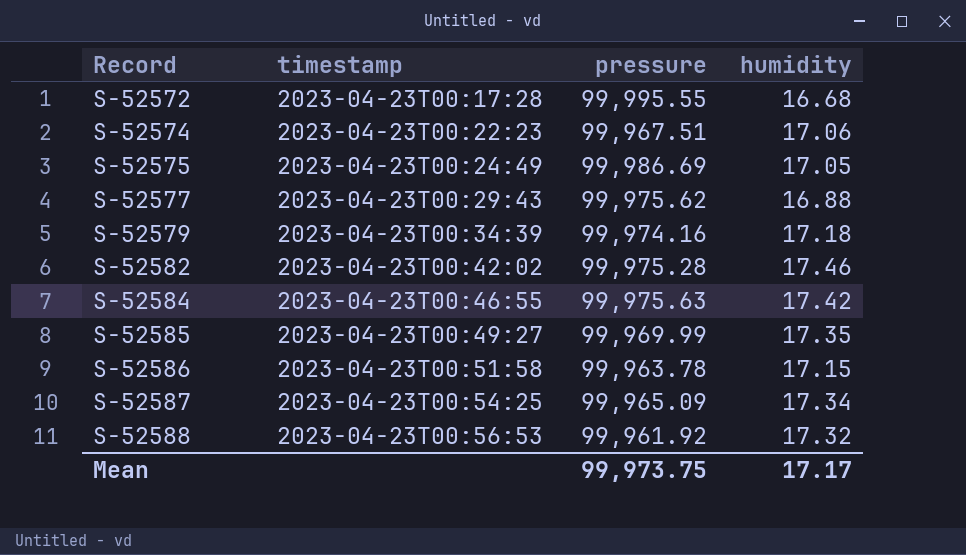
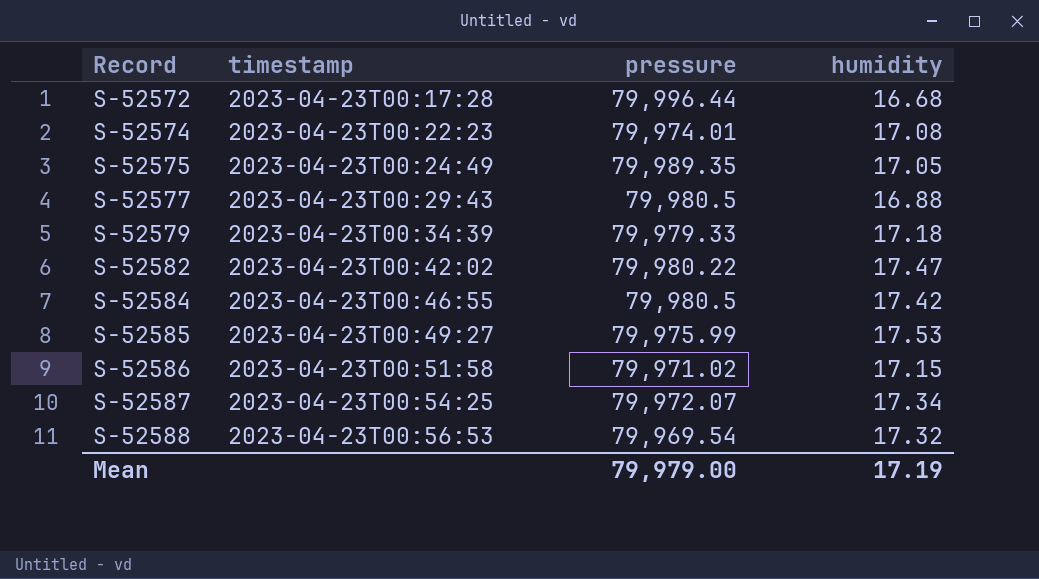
S-52572 | pressure: 99,995.55 -> 79,996.44
S-52574 | pressure: 99,967.51 -> 79,974.01
S-52574 | humidity: 17.06 -> 17.08
S-52575 | pressure: 99,986.69 -> 79,989.35
S-52577 | pressure: 99,975.62 -> 79,980.5
S-52579 | pressure: 99,974.16 -> 79,979.33
S-52582 | pressure: 99,975.28 -> 79,980.22
S-52582 | humidity: 17.46 -> 17.47
S-52584 | pressure: 99,975.63 -> 79,980.5
S-52585 | pressure: 99,969.99 -> 79,975.99
S-52585 | humidity: 17.35 -> 17.53
S-52586 | pressure: 99,963.78 -> 79,971.02
S-52587 | pressure: 99,965.09 -> 79,972.07
S-52588 | pressure: 99,961.92 -> 79,969.54
Mean | pressure: 99,973.75 -> 79,979.00
Mean | humidity: 17.17 -> 17.19

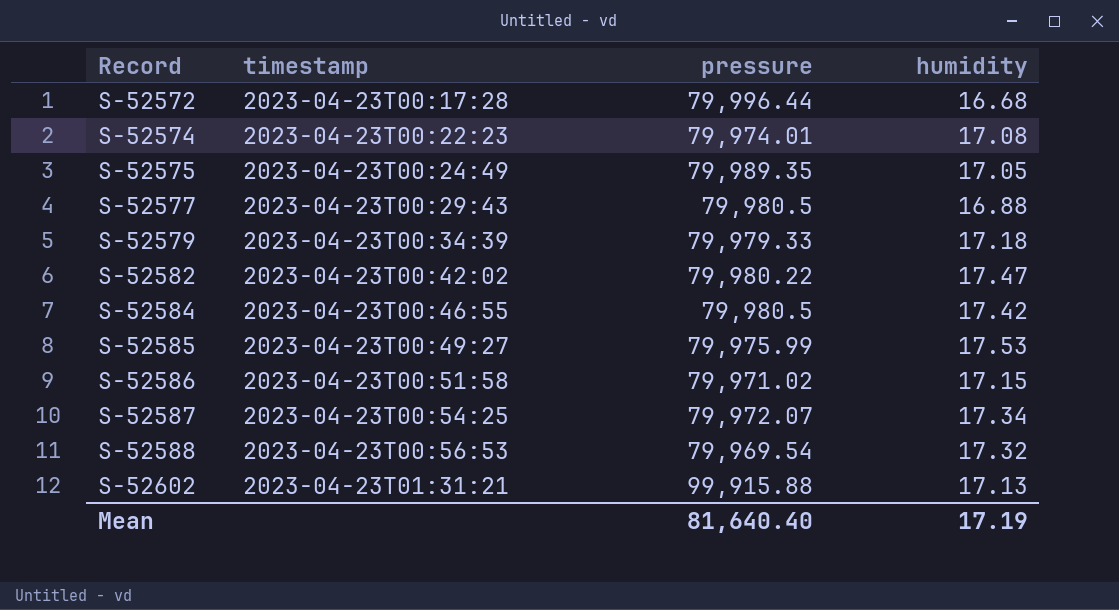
row S-52602: none -> 2023-04-23T01:31:21 | 99,915.88 | 17.13
Mean | pressure: 79,979.00 -> 81,640.40

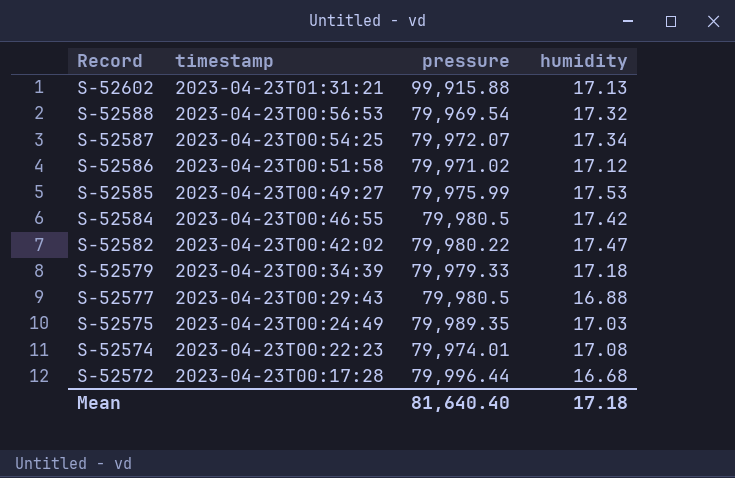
row order: Record ascending -> Record descending
S-52586 | humidity: 17.15 -> 17.12
S-52575 | humidity: 17.05 -> 17.03
Mean | humidity: 17.19 -> 17.18

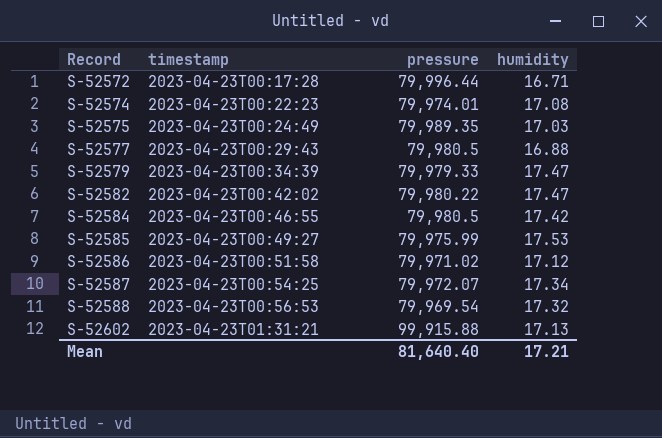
row order: Record descending -> Record ascending
S-52572 | humidity: 16.68 -> 16.71
S-52579 | humidity: 17.18 -> 17.47
Mean | humidity: 17.18 -> 17.21

